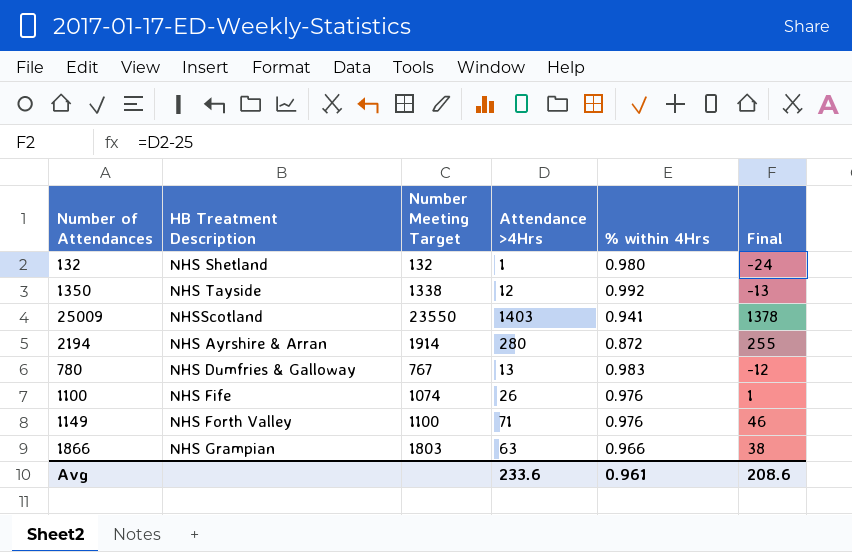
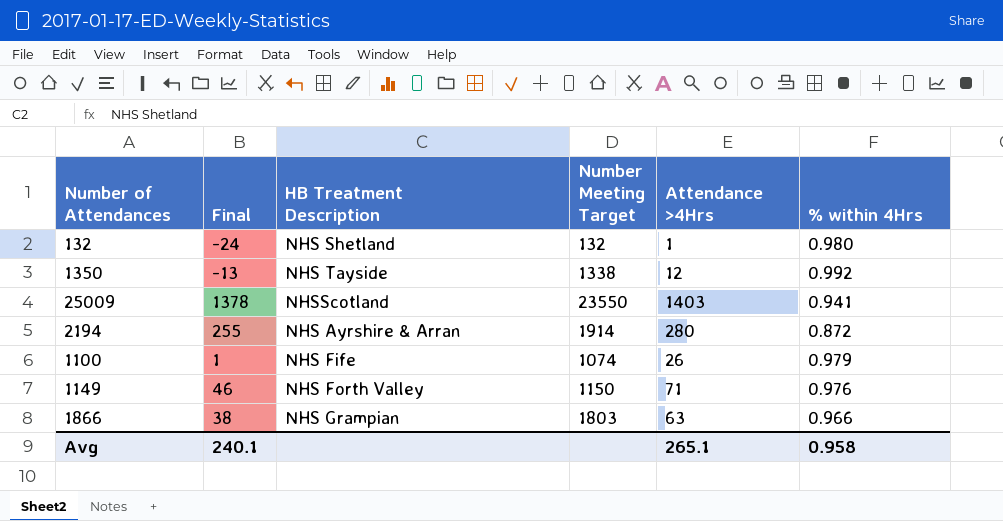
column Final | position: 6 -> 2
row 780: NHS Dumfries & Galloway | 767 | 13 | 0.983 | -12 -> none
1100 | % within 4Hrs: 0.976 -> 0.979
1149 | Number Meeting Target: 1100 -> 1150
Avg | Final: 208.6 -> 240.1
Avg | Attendance >4Hrs: 233.6 -> 265.1
Avg | % within 4Hrs: 0.961 -> 0.958

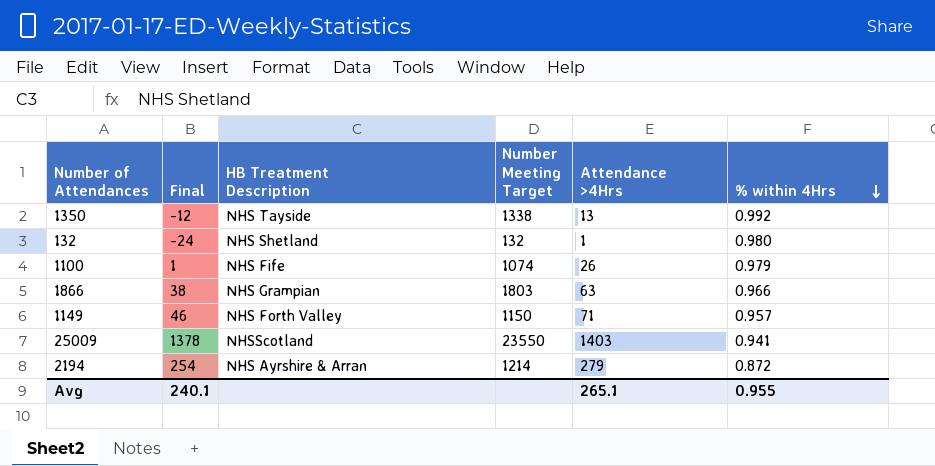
row order: none -> % within 4Hrs descending
1350 | Final: -13 -> -12
1350 | Attendance >4Hrs: 12 -> 13
1149 | % within 4Hrs: 0.976 -> 0.957
2194 | Final: 255 -> 254
2194 | Number Meeting Target: 1914 -> 1214
2194 | Attendance >4Hrs: 280 -> 279
Avg | % within 4Hrs: 0.958 -> 0.955

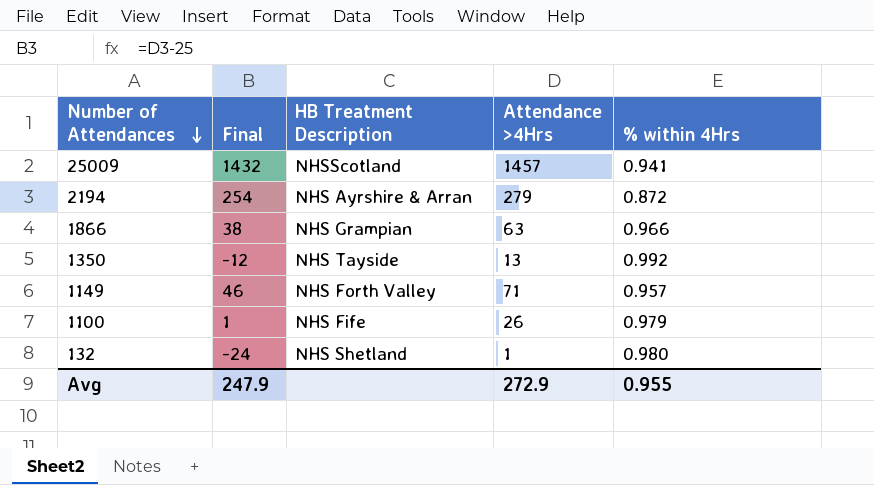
row order: % within 4Hrs descending -> Number of Attendances descending
column Number Meeting Target | position: 4 -> none
25009 | Final: 1378 -> 1432
25009 | Attendance >4Hrs: 1403 -> 1457
Avg | Final: 240.1 -> 247.9
Avg | Attendance >4Hrs: 265.1 -> 272.9

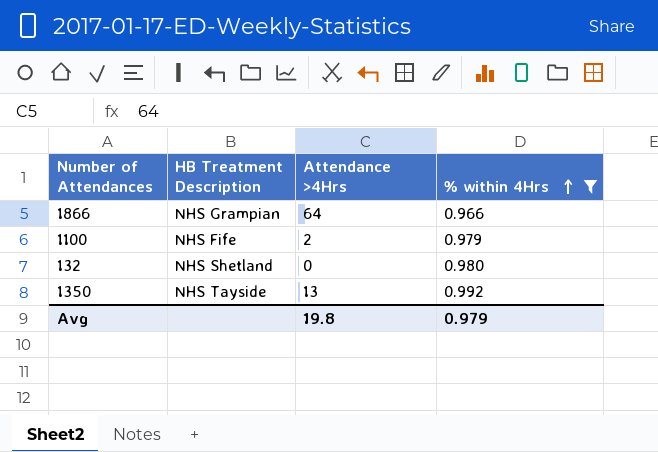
filter: none -> % within 4Hrs >= 0.966
row order: Number of Attendances descending -> % within 4Hrs ascending
column Final | formula: [Attendance >4Hrs] - 25 -> none
1866 | Attendance >4Hrs: 63 -> 64
1100 | Attendance >4Hrs: 26 -> 2
132 | Attendance >4Hrs: 1 -> 0
Avg | Attendance >4Hrs: 272.9 -> 19.8
Avg | % within 4Hrs: 0.955 -> 0.979

